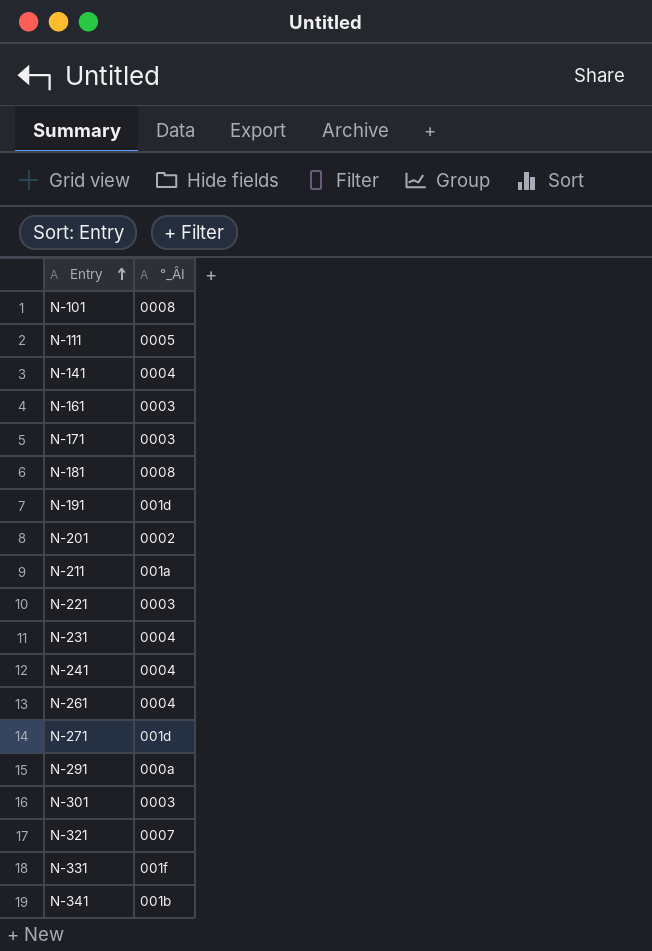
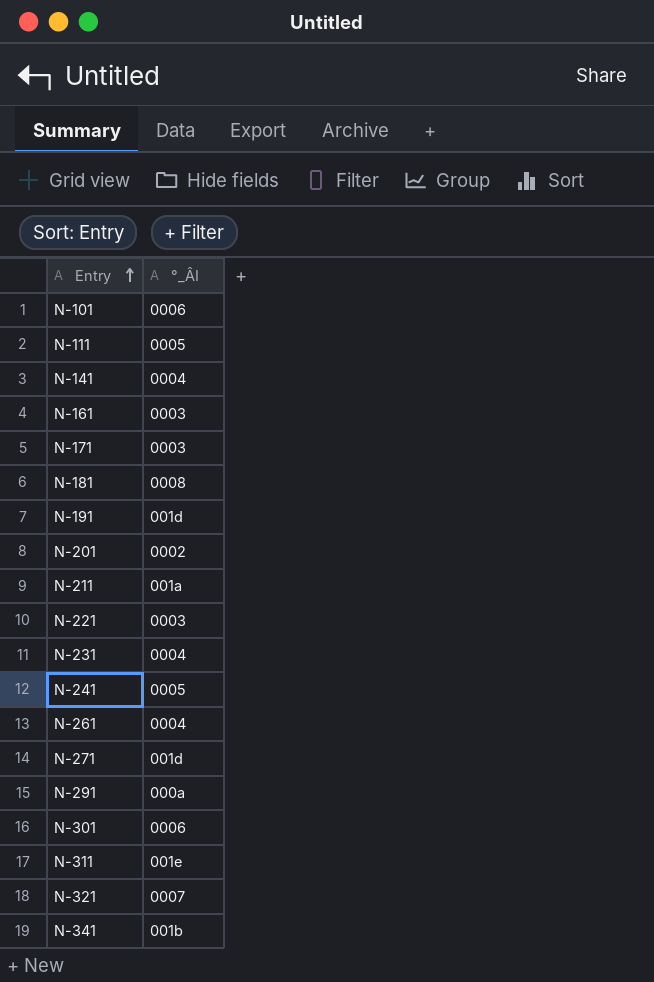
row N-331: 001f -> none
N-101 | °_ÂI: 0008 -> 0006
N-241 | °_ÂI: 0004 -> 0005
N-301 | °_ÂI: 0003 -> 0006
row N-311: none -> 001e

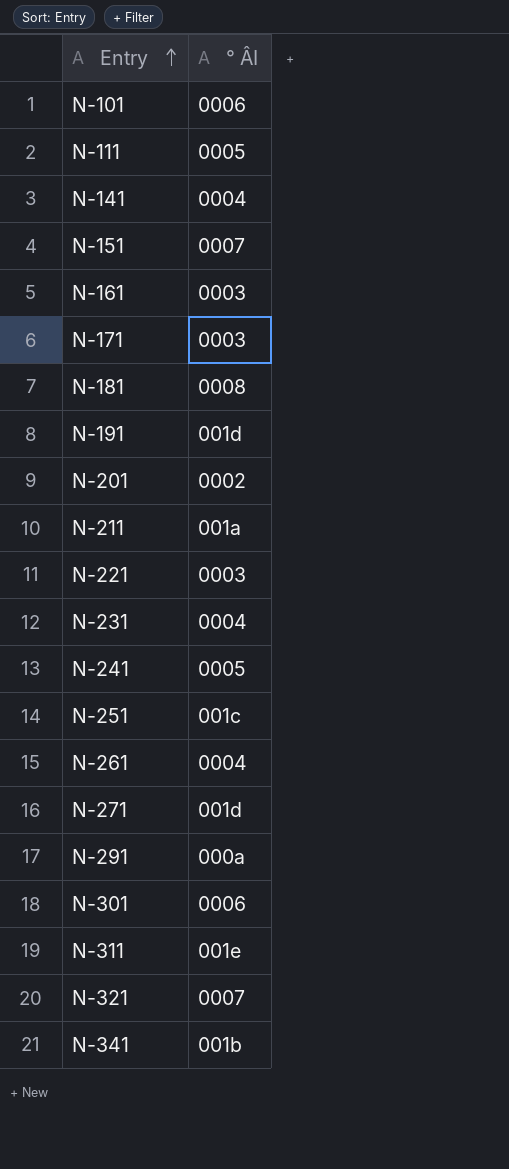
column name: °_ÂI -> ° ÂI
row N-151: none -> 0007
row N-251: none -> 001c

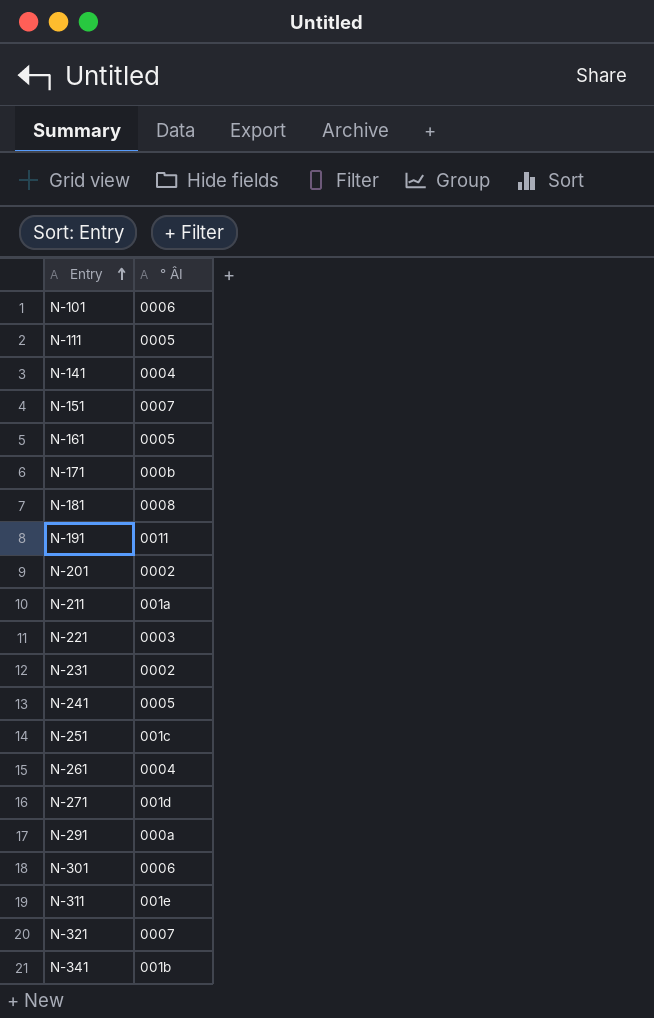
N-161 | ° ÂI: 0003 -> 0005
N-171 | ° ÂI: 0003 -> 000b
N-191 | ° ÂI: 001d -> 0011
N-231 | ° ÂI: 0004 -> 0002

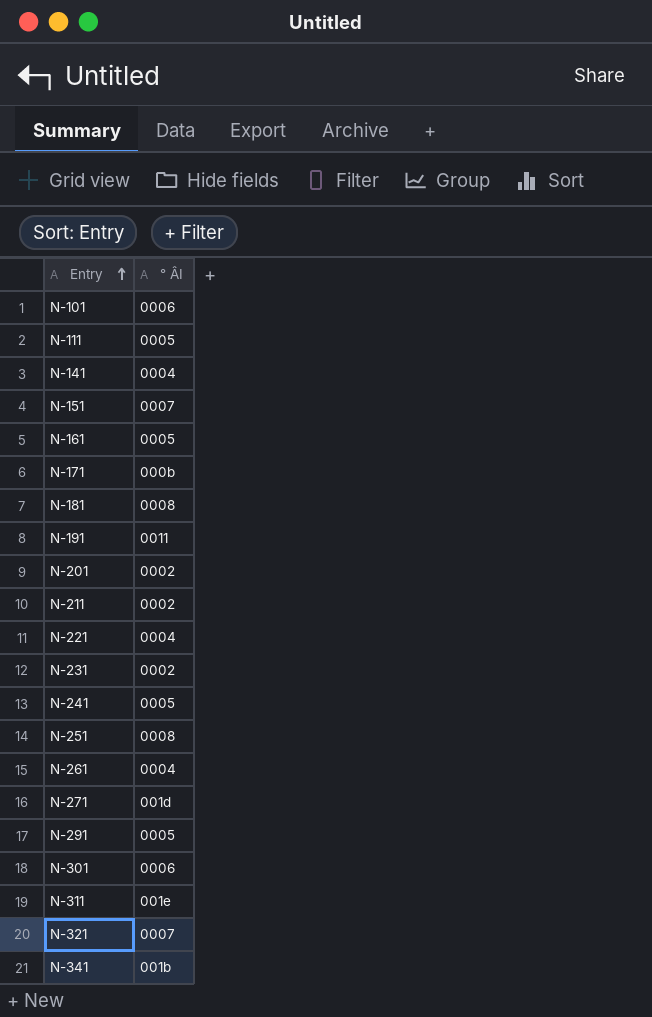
N-211 | ° ÂI: 001a -> 0002
N-221 | ° ÂI: 0003 -> 0004
N-251 | ° ÂI: 001c -> 0008
N-291 | ° ÂI: 000a -> 0005

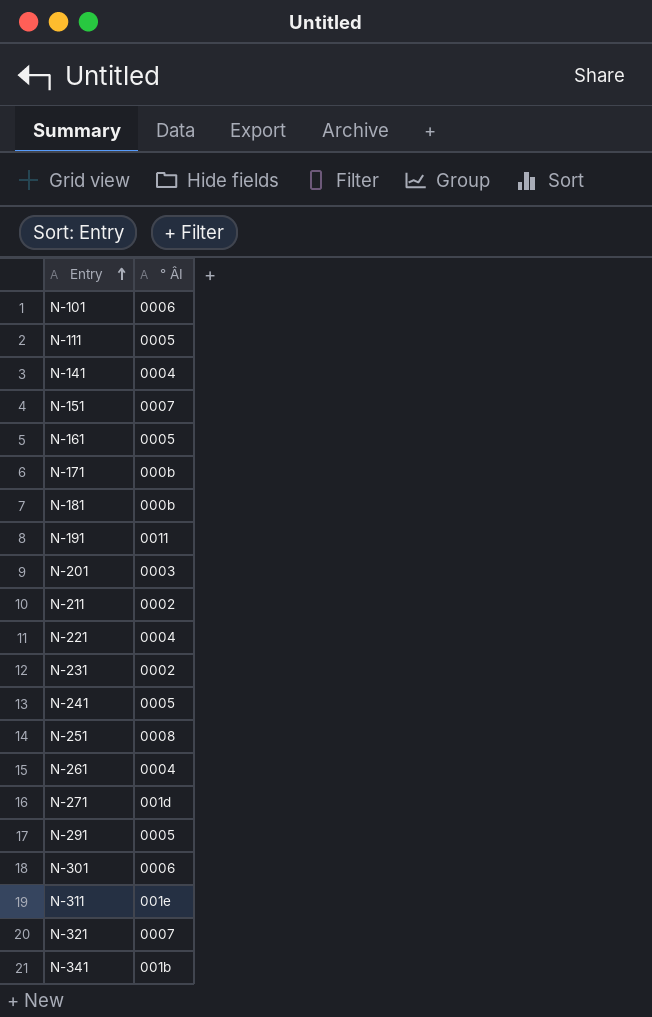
N-181 | ° ÂI: 0008 -> 000b
N-201 | ° ÂI: 0002 -> 0003

